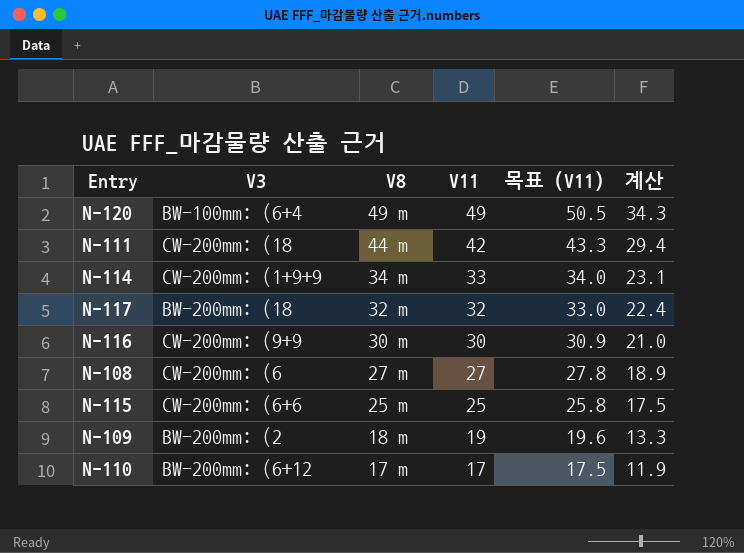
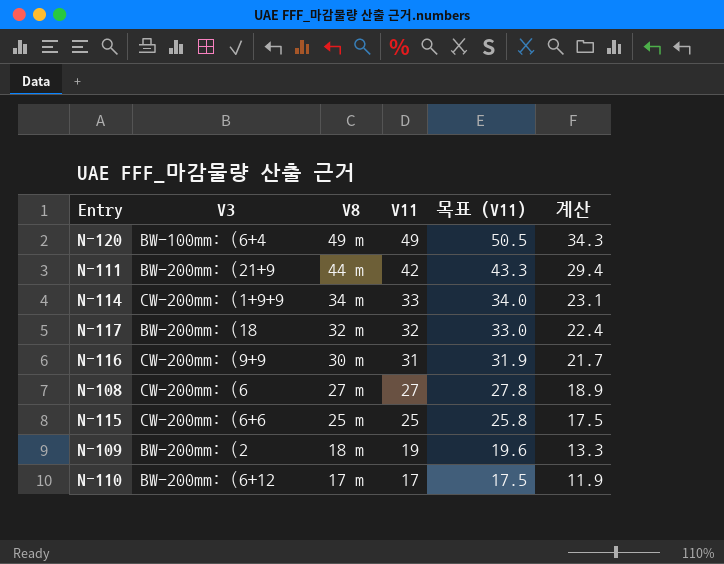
N-111 | V3: CW-200mm: (18 -> BW-200mm: (21+9
N-116 | V11: 30 -> 31
N-116 | 목표 (V11): 30.9 -> 31.9
N-116 | 계산: 21.0 -> 21.7

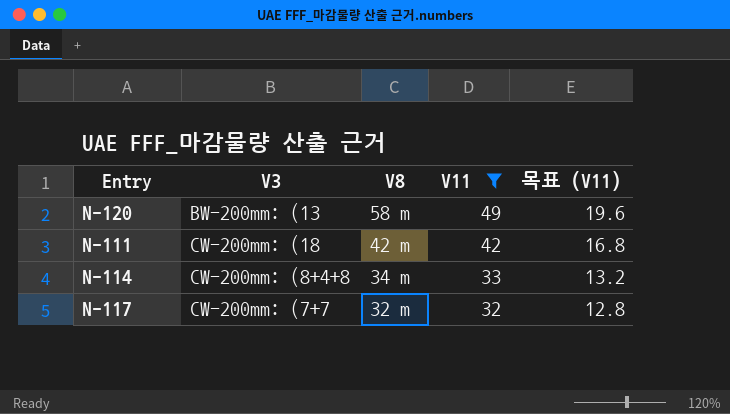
filter: none -> V11 >= 32
column 계산 | formula: [V11] * 0.7 -> none
column 목표 (V11) | formula: [V11] * 1.03 -> [V11] * 0.4
N-120 | V3: BW-100mm: (6+4 -> BW-200mm: (13
N-120 | V8: 49 m -> 58 m
N-111 | V3: BW-200mm: (21+9 -> CW-200mm: (18
N-111 | V8: 44 m -> 42 m
N-114 | V3: CW-200mm: (1+9+9 -> CW-200mm: (8+4+8
N-117 | V3: BW-200mm: (18 -> CW-200mm: (7+7

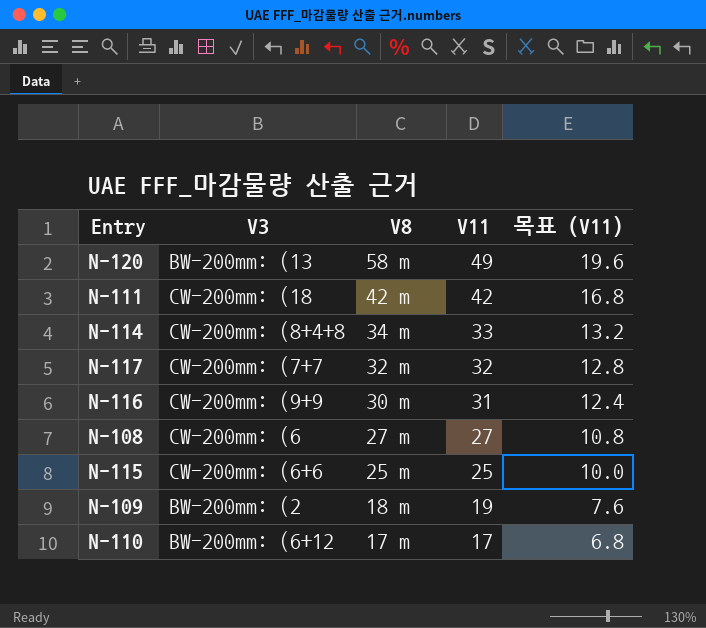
filter: V11 >= 32 -> none

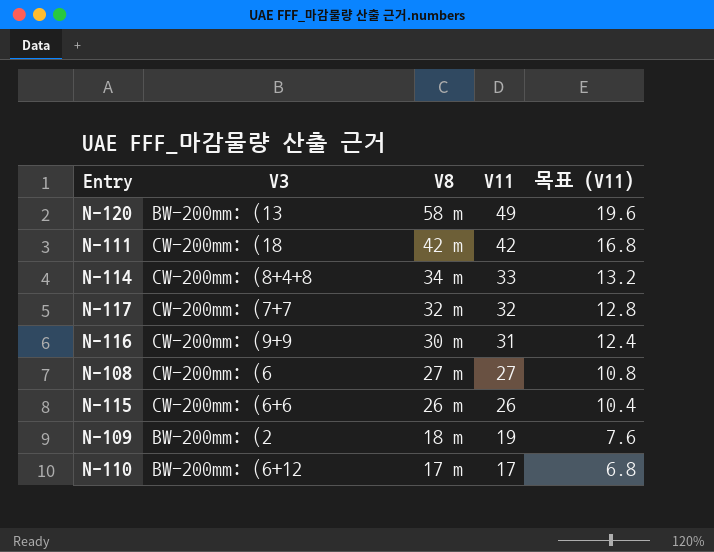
N-115 | V8: 25 m -> 26 m
N-115 | V11: 25 -> 26
N-115 | 목표 (V11): 10.0 -> 10.4

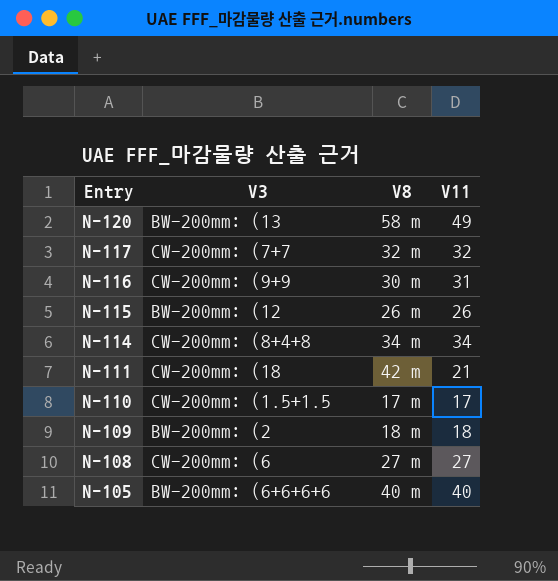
row order: V8 descending -> Entry descending
column 목표 (V11) | formula: [V11] * 0.4 -> none
N-115 | V3: CW-200mm: (6+6 -> BW-200mm: (12
N-114 | V11: 33 -> 34
N-111 | V11: 42 -> 21
N-110 | V3: BW-200mm: (6+12 -> CW-200mm: (1.5+1.5
N-109 | V11: 19 -> 18
row N-105: none -> BW-200mm: (6+6+6+6 | 40 m | 40

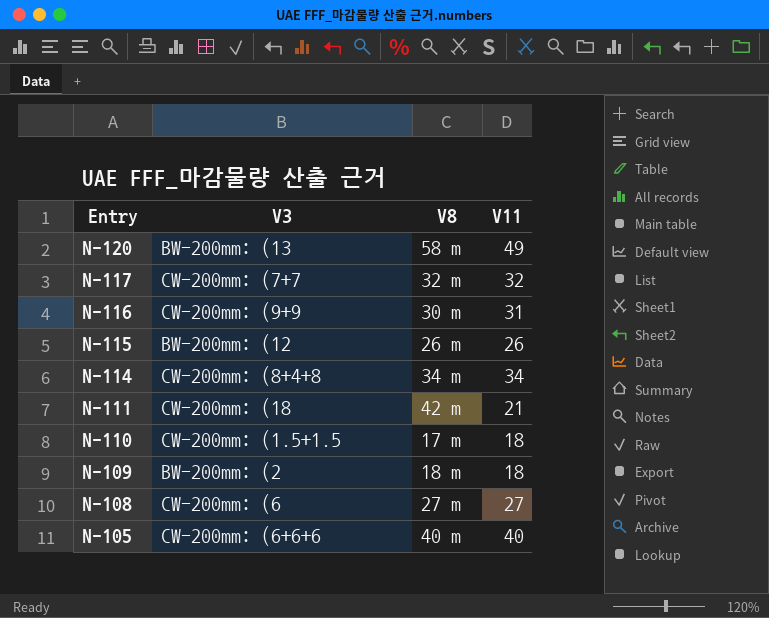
N-110 | V11: 17 -> 18
N-105 | V3: BW-200mm: (6+6+6+6 -> CW-200mm: (6+6+6

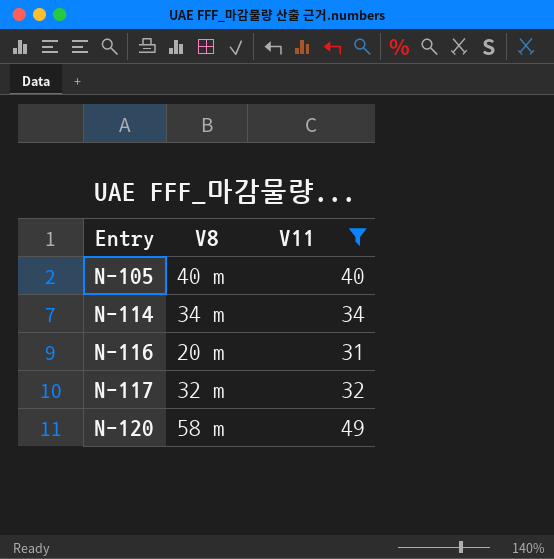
filter: none -> V11 >= 31
row order: Entry descending -> Entry ascending
column V3 | position: 2 -> none
N-116 | V8: 30 m -> 20 m

